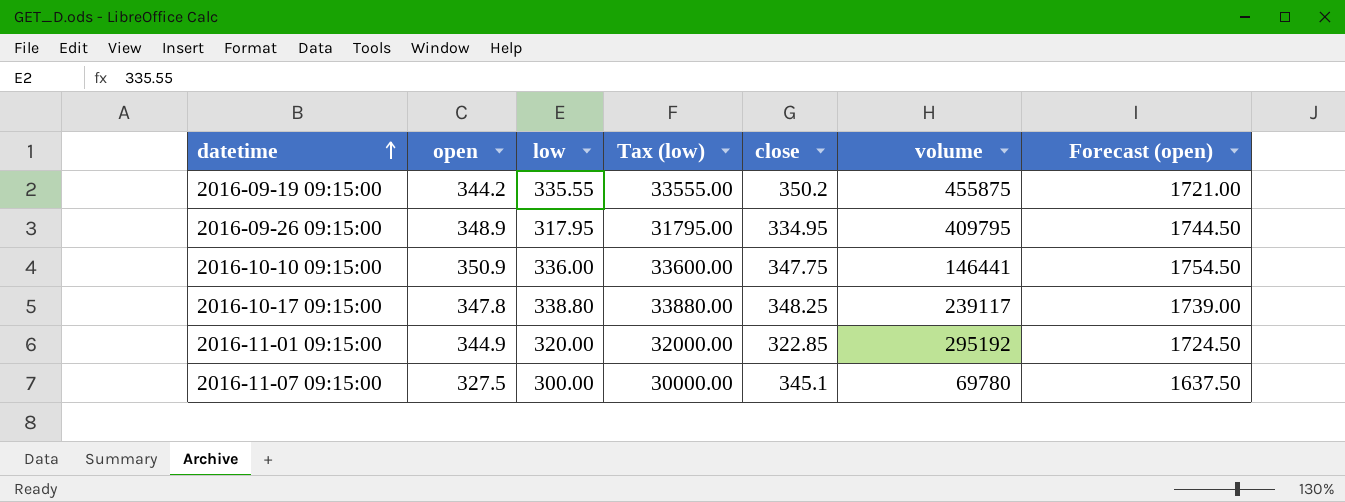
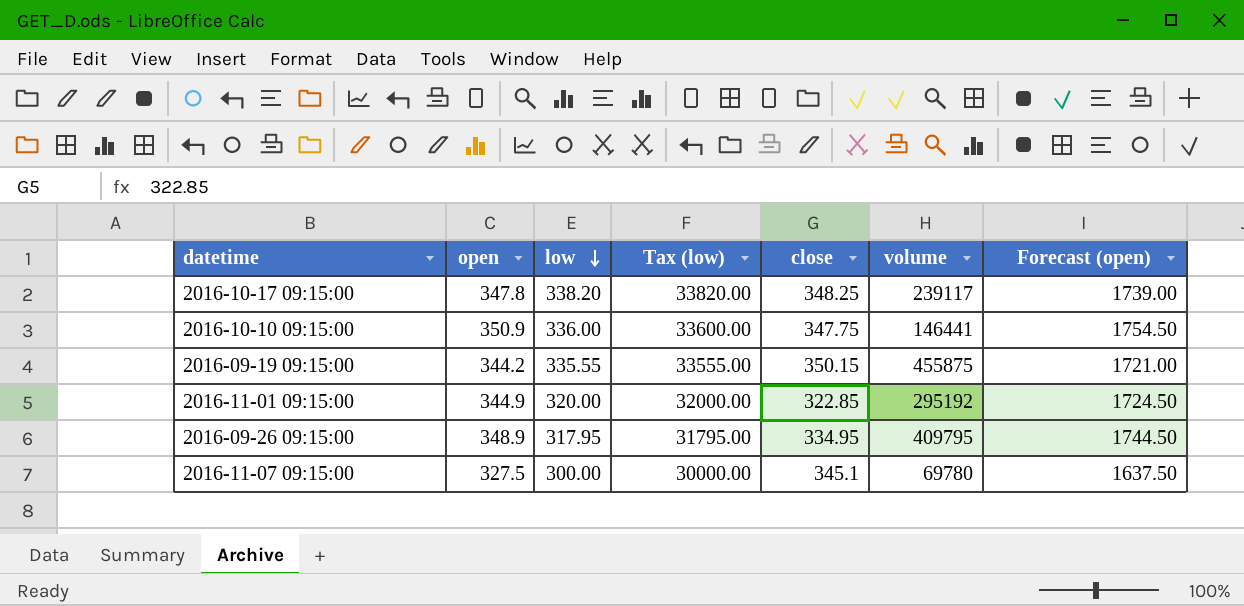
row order: datetime ascending -> low descending
2016-10-17 09:15:00 | low: 338.80 -> 338.20
2016-10-17 09:15:00 | Tax (low): 33880.00 -> 33820.00
2016-09-19 09:15:00 | close: 350.2 -> 350.15

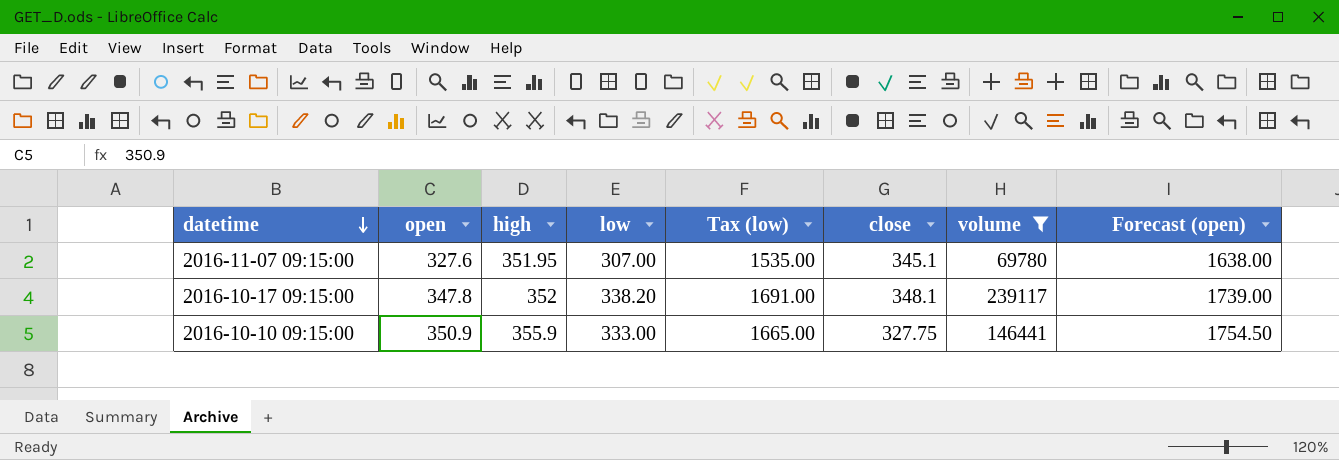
filter: none -> volume <= 239117
row order: low descending -> datetime descending
column high | position: none -> 3
column Tax (low) | formula: [low] * 100 -> [low] * 5
2016-11-07 09:15:00 | open: 327.5 -> 327.6
2016-11-07 09:15:00 | low: 300.00 -> 307.00
2016-11-07 09:15:00 | Forecast (open): 1637.50 -> 1638.00
2016-10-17 09:15:00 | close: 348.25 -> 348.1
2016-10-10 09:15:00 | low: 336.00 -> 333.00
2016-10-10 09:15:00 | close: 347.75 -> 327.75

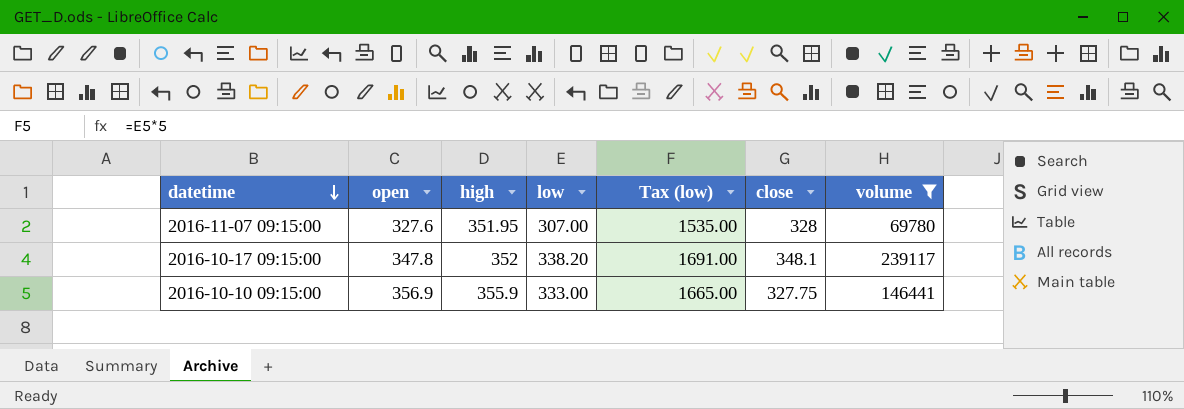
column Forecast (open) | formula: [open] * 5 -> none
2016-11-07 09:15:00 | close: 345.1 -> 328
2016-10-10 09:15:00 | open: 350.9 -> 356.9

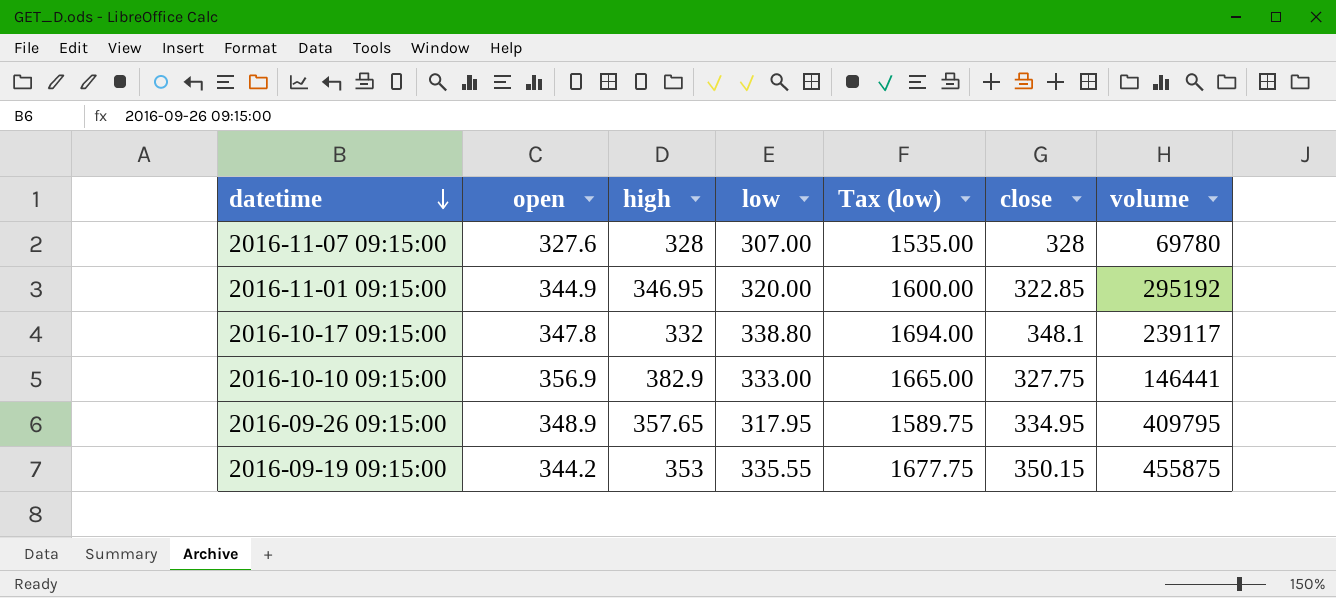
filter: volume <= 239117 -> none
2016-11-07 09:15:00 | high: 351.95 -> 328
2016-10-17 09:15:00 | high: 352 -> 332
2016-10-17 09:15:00 | low: 338.20 -> 338.80
2016-10-17 09:15:00 | Tax (low): 1691.00 -> 1694.00
2016-10-10 09:15:00 | high: 355.9 -> 382.9

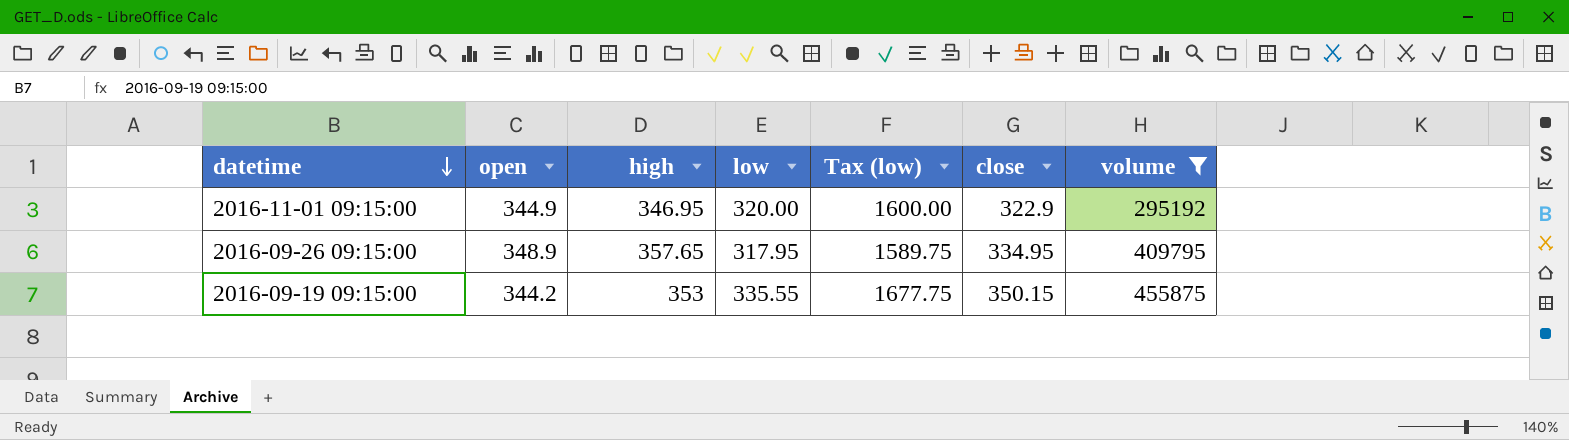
filter: none -> volume >= 295192
2016-11-01 09:15:00 | close: 322.85 -> 322.9

